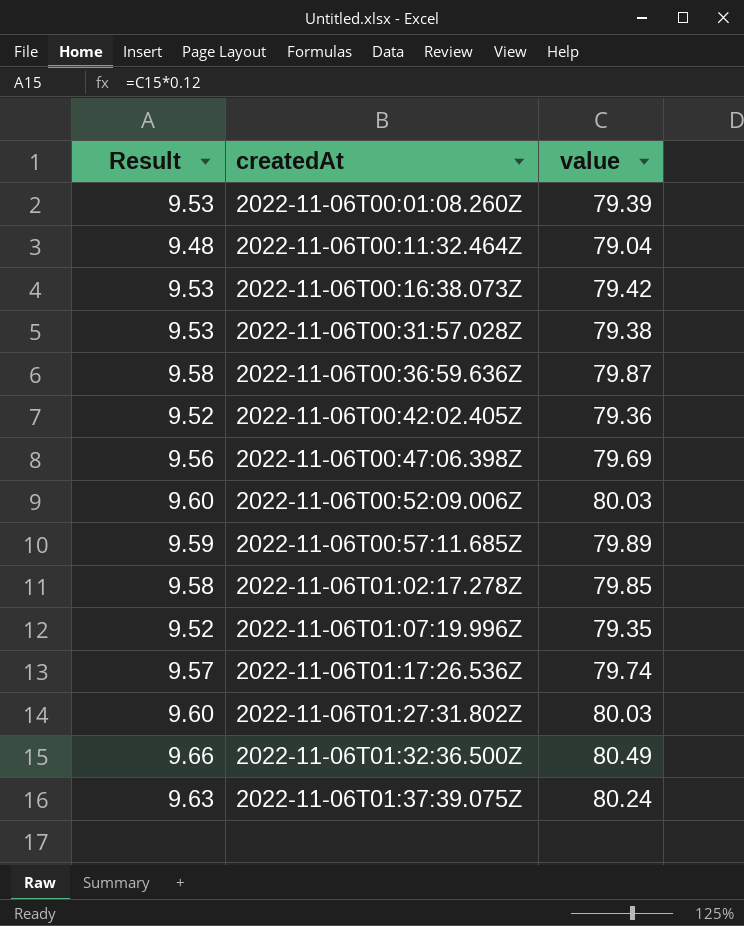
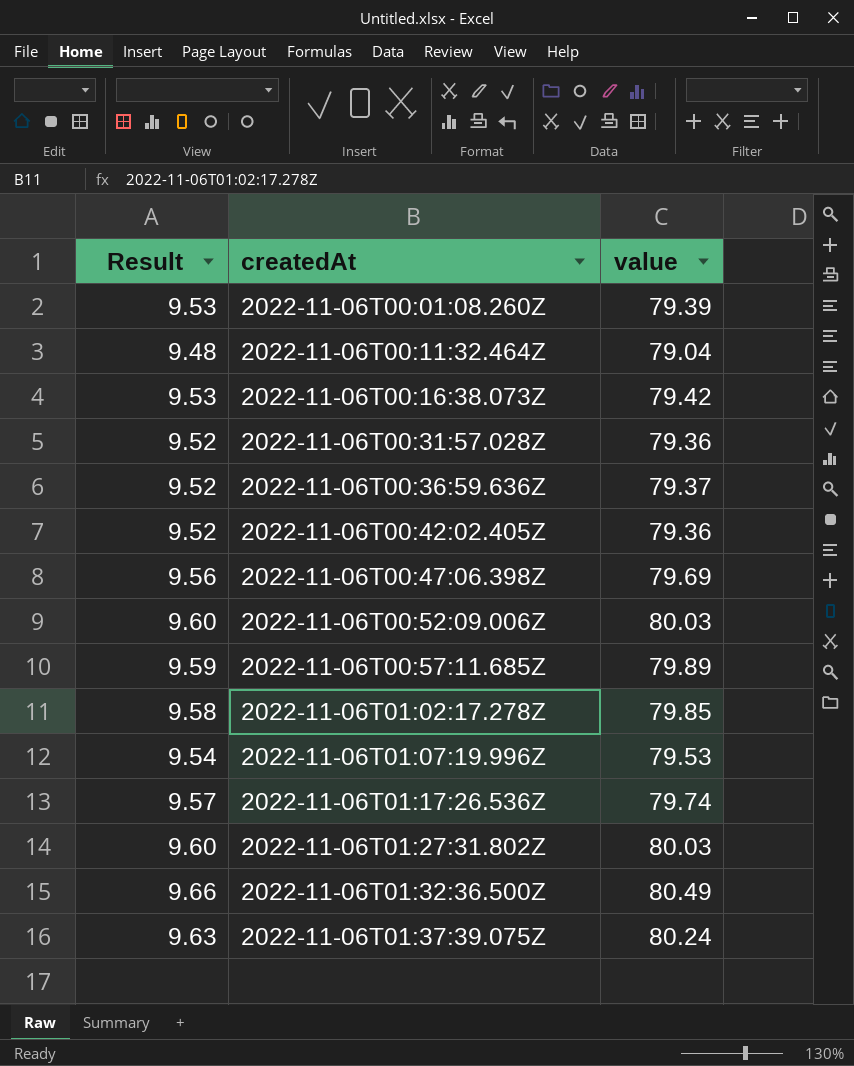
2022-11-06T00:31:57.028Z | Result: 9.53 -> 9.52
2022-11-06T00:31:57.028Z | value: 79.38 -> 79.36
2022-11-06T00:36:59.636Z | Result: 9.58 -> 9.52
2022-11-06T00:36:59.636Z | value: 79.87 -> 79.37
2022-11-06T01:07:19.996Z | Result: 9.52 -> 9.54
2022-11-06T01:07:19.996Z | value: 79.35 -> 79.53

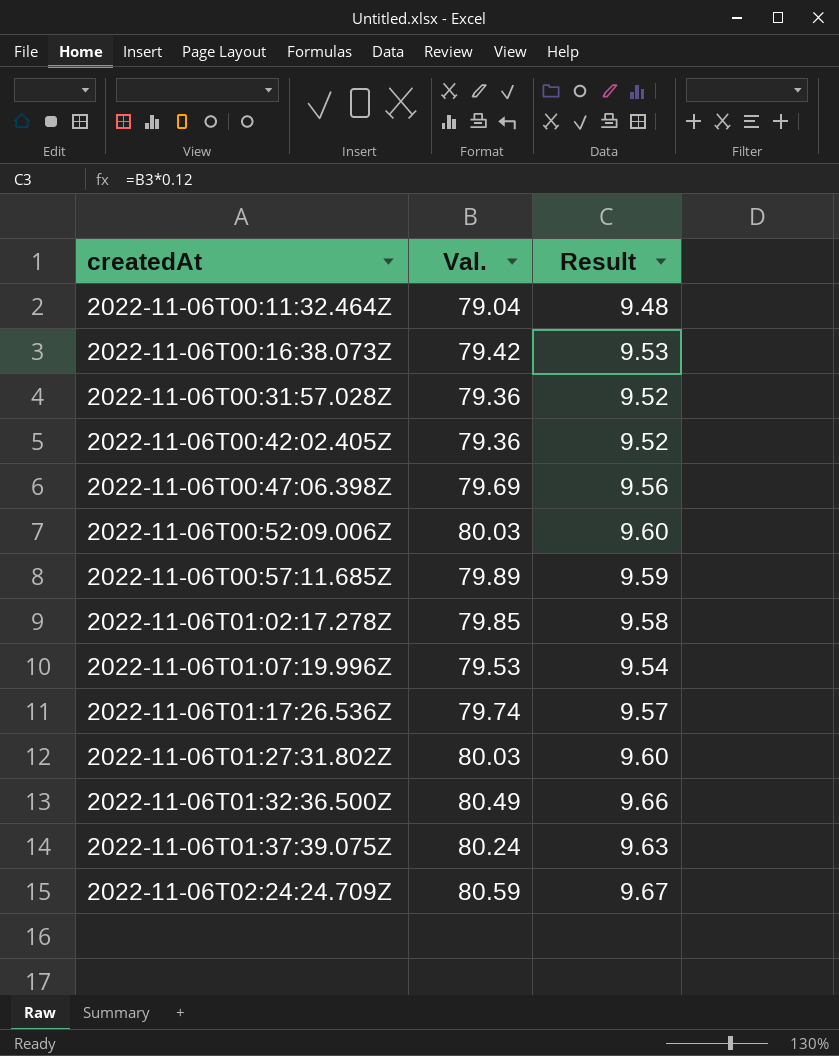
column name: value -> Val.
column Result | position: 1 -> 3
row 2022-11-06T00:01:08.260Z: 9.53 | 79.39 -> none
row 2022-11-06T00:36:59.636Z: 9.52 | 79.37 -> none
row 2022-11-06T02:24:24.709Z: none -> 80.59 | 9.67

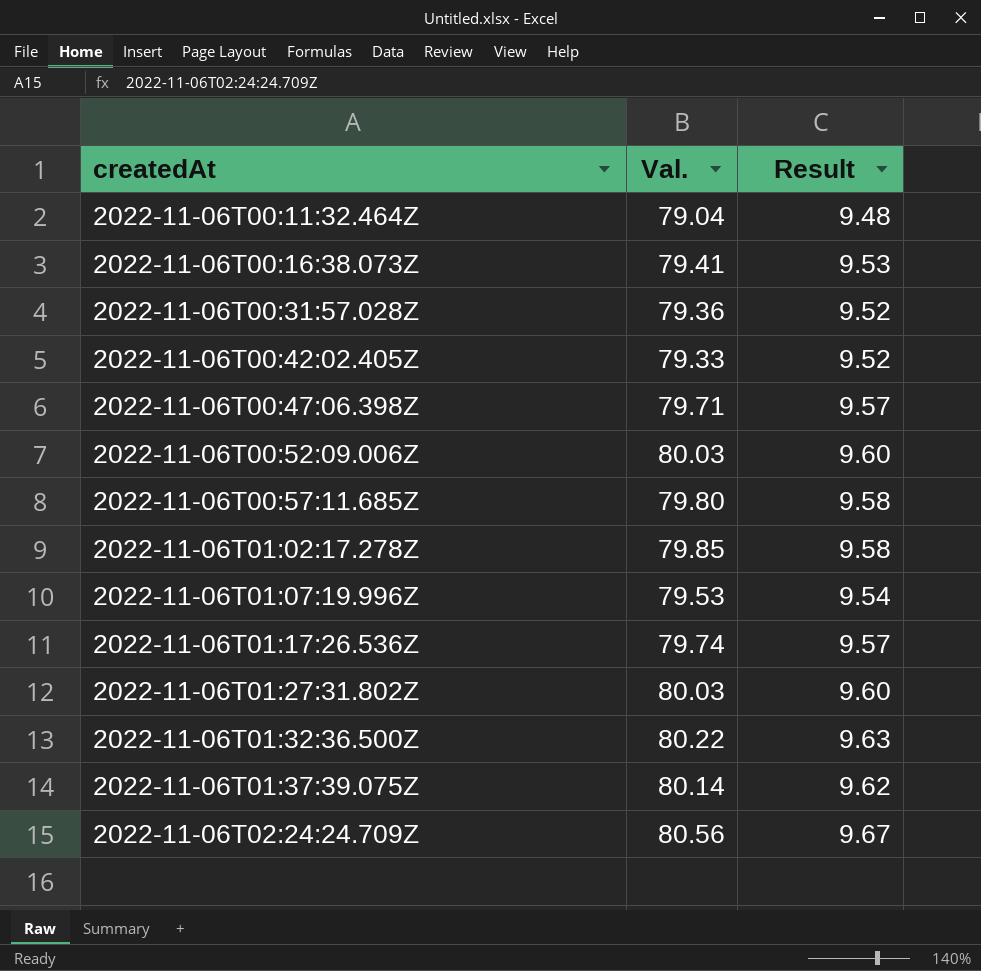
2022-11-06T00:16:38.073Z | Val.: 79.42 -> 79.41
2022-11-06T00:42:02.405Z | Val.: 79.36 -> 79.33
2022-11-06T00:47:06.398Z | Val.: 79.69 -> 79.71
2022-11-06T00:47:06.398Z | Result: 9.56 -> 9.57
2022-11-06T00:57:11.685Z | Val.: 79.89 -> 79.80
2022-11-06T00:57:11.685Z | Result: 9.59 -> 9.58
2022-11-06T01:32:36.500Z | Val.: 80.49 -> 80.22
2022-11-06T01:32:36.500Z | Result: 9.66 -> 9.63
2022-11-06T01:37:39.075Z | Val.: 80.24 -> 80.14
2022-11-06T01:37:39.075Z | Result: 9.63 -> 9.62
2022-11-06T02:24:24.709Z | Val.: 80.59 -> 80.56

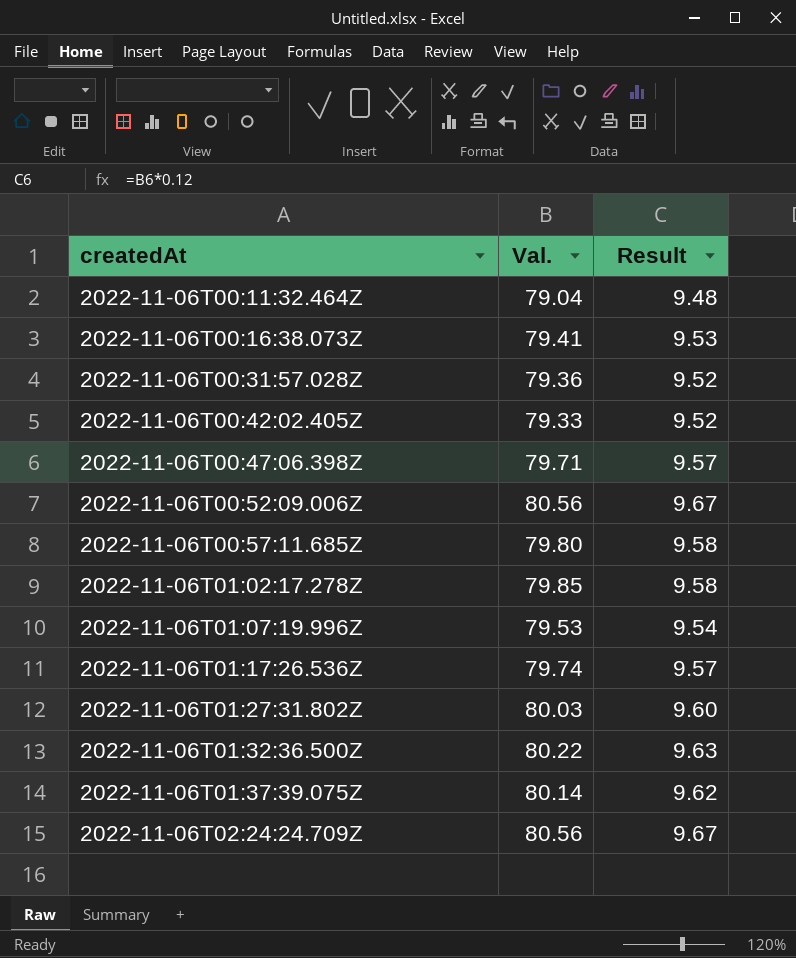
2022-11-06T00:52:09.006Z | Val.: 80.03 -> 80.56
2022-11-06T00:52:09.006Z | Result: 9.60 -> 9.67

